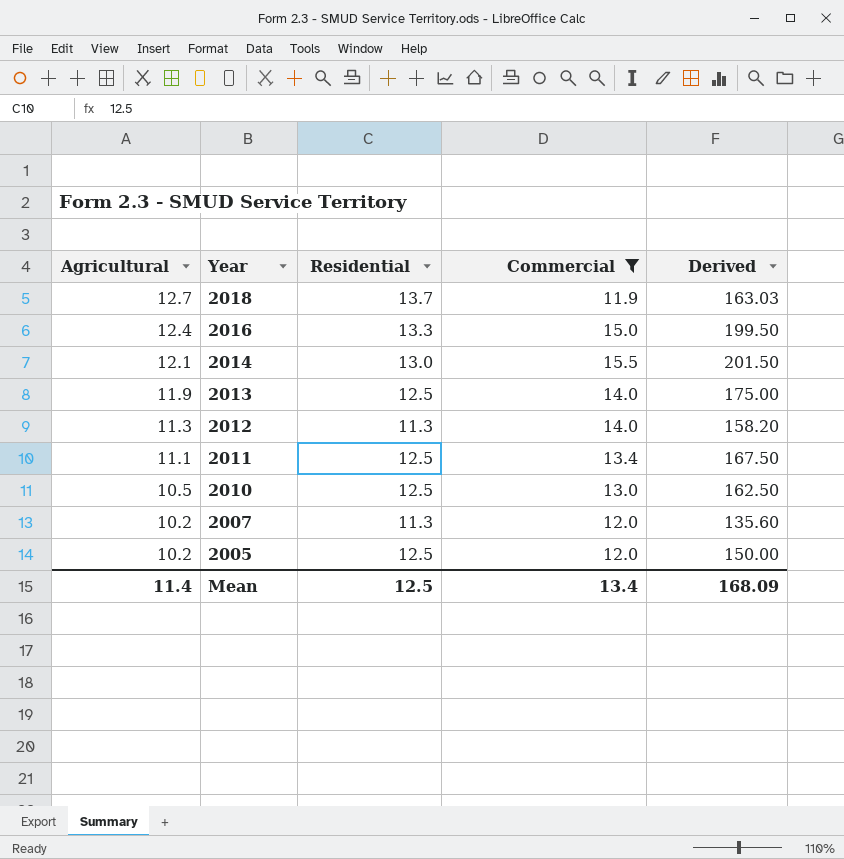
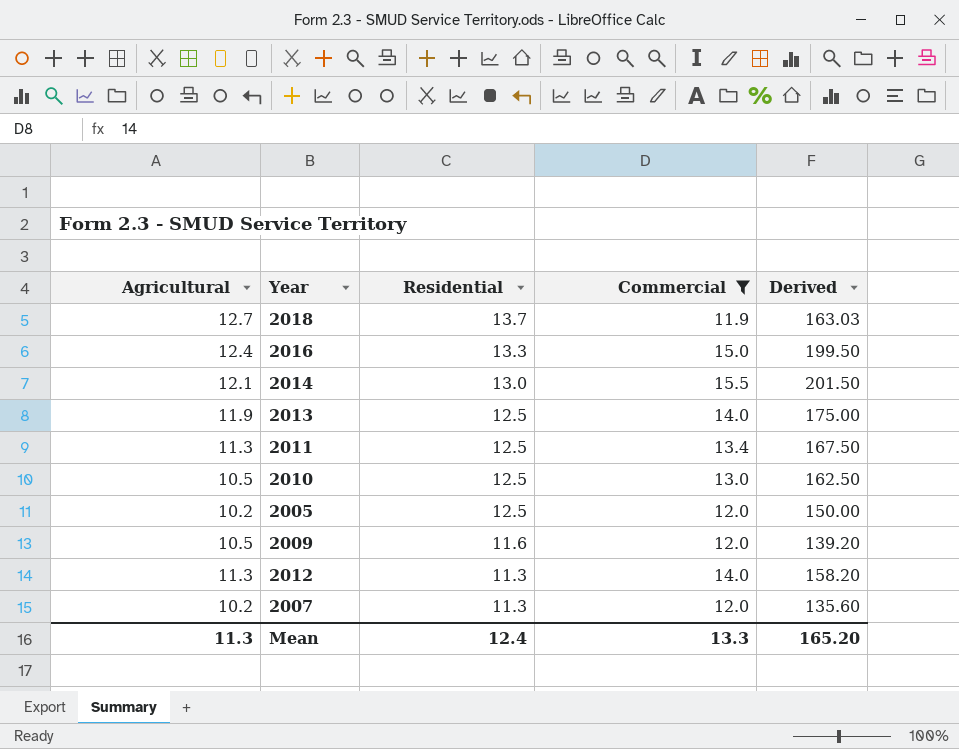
row order: Agricultural descending -> Residential descending
2011 | Agricultural: 11.1 -> 11.3
row 2009: none -> 10.5 | 11.6 | 12.0 | 139.20
Mean | Agricultural: 11.4 -> 11.3
Mean | Residential: 12.5 -> 12.4
Mean | Commercial: 13.4 -> 13.3
Mean | Derived: 168.09 -> 165.20

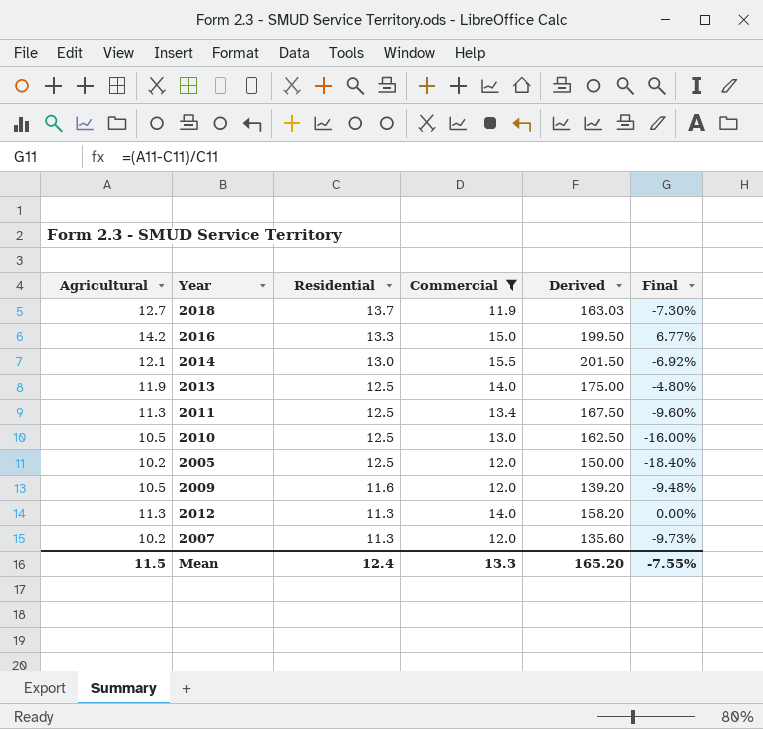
column Final | formula: none -> ([Agricultural] - [Residential]) / [Residential]
2016 | Agricultural: 12.4 -> 14.2
Mean | Agricultural: 11.3 -> 11.5

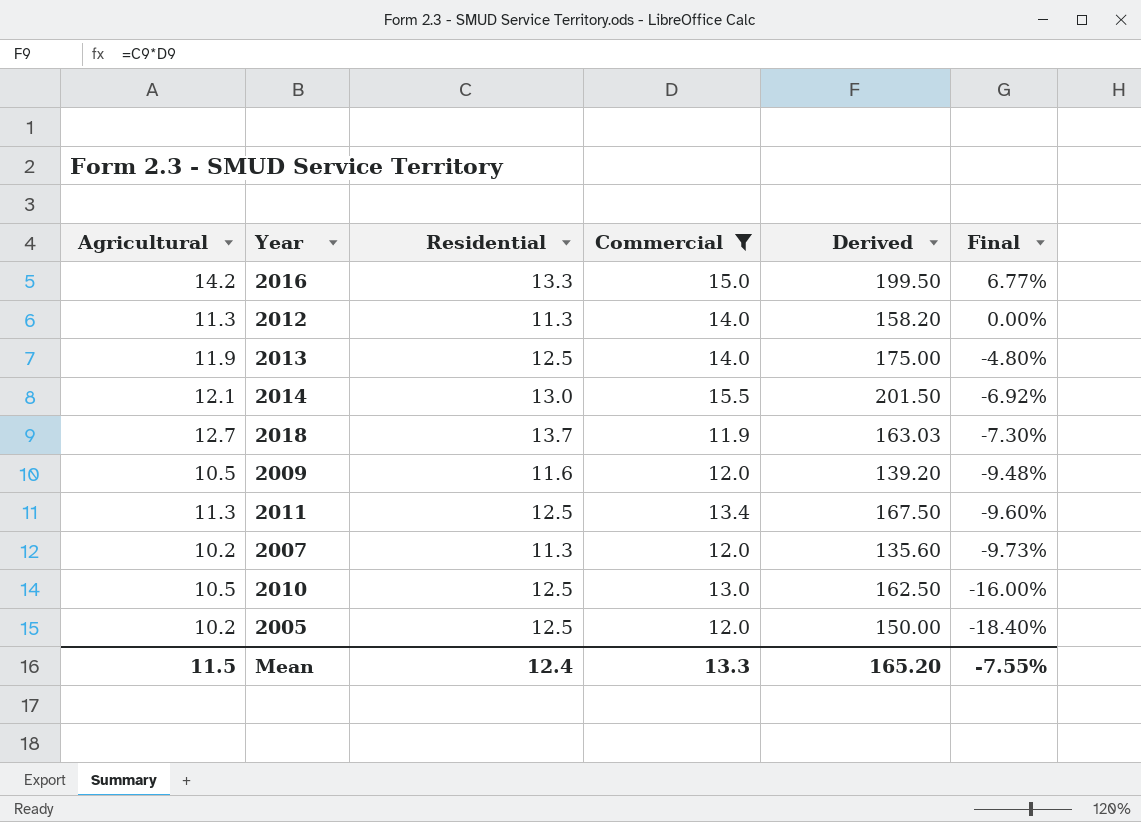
row order: Residential descending -> Final descending

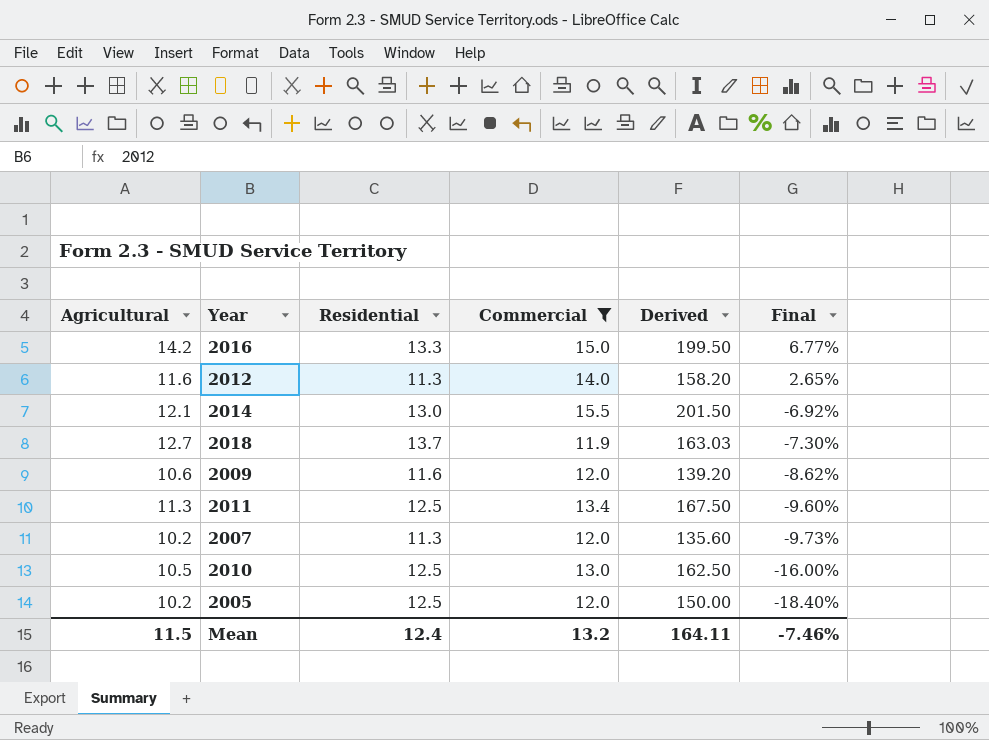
row 2013: 11.9 | 12.5 | 14.0 | 175.00 | -4.80% -> none
2012 | Agricultural: 11.3 -> 11.6
2012 | Final: 0.00% -> 2.65%
2009 | Agricultural: 10.5 -> 10.6
2009 | Final: -9.48% -> -8.62%
Mean | Commercial: 13.3 -> 13.2
Mean | Derived: 165.20 -> 164.11
Mean | Final: -7.55% -> -7.46%

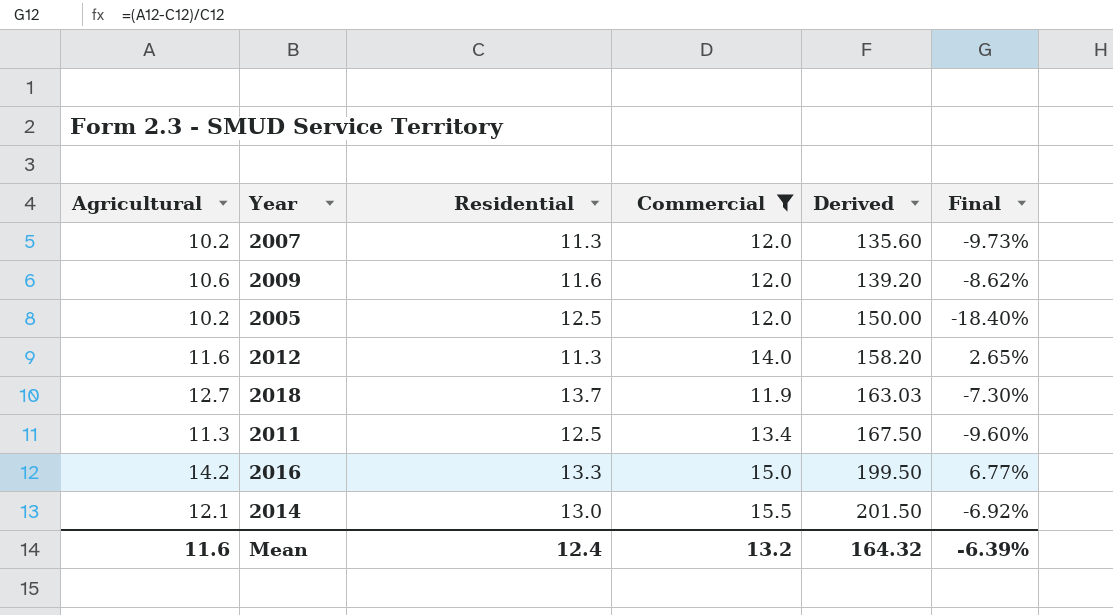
row order: Final descending -> Derived ascending
row 2010: 10.5 | 12.5 | 13.0 | 162.50 | -16.00% -> none
Mean | Agricultural: 11.5 -> 11.6
Mean | Derived: 164.11 -> 164.32
Mean | Final: -7.46% -> -6.39%

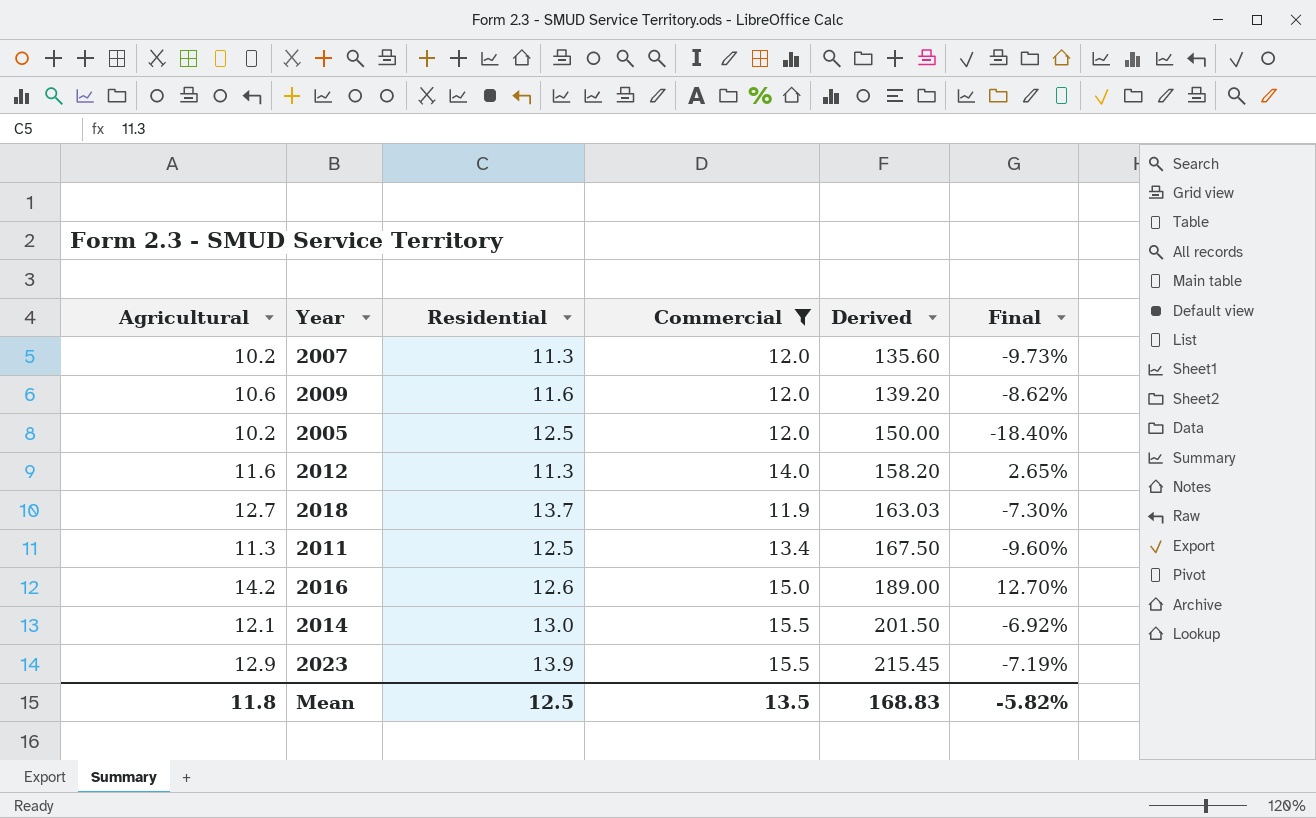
2016 | Residential: 13.3 -> 12.6
2016 | Derived: 199.50 -> 189.00
2016 | Final: 6.77% -> 12.70%
row 2023: none -> 12.9 | 13.9 | 15.5 | 215.45 | -7.19%
Mean | Agricultural: 11.6 -> 11.8
Mean | Residential: 12.4 -> 12.5
Mean | Commercial: 13.2 -> 13.5
Mean | Derived: 164.32 -> 168.83
Mean | Final: -6.39% -> -5.82%

